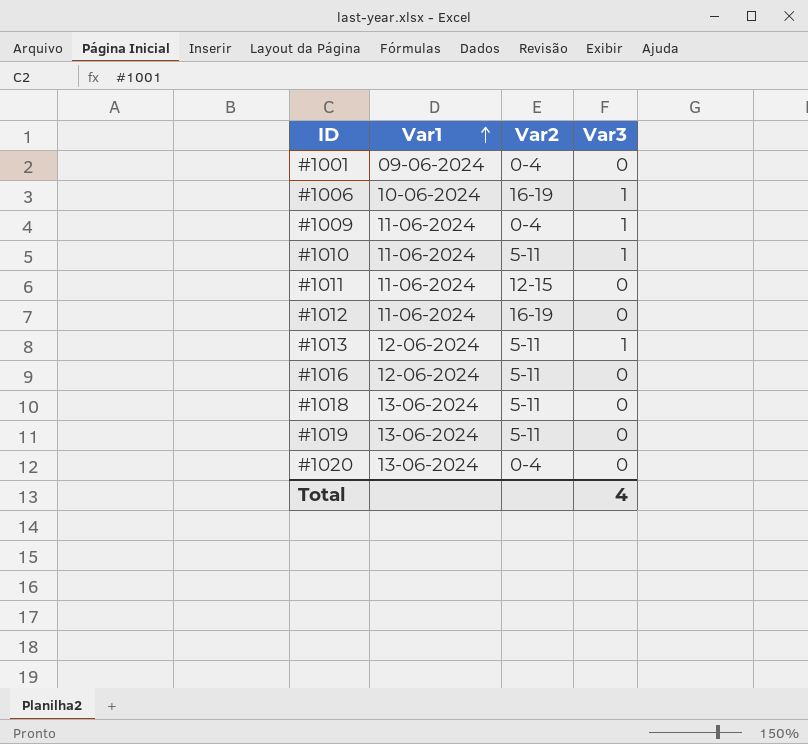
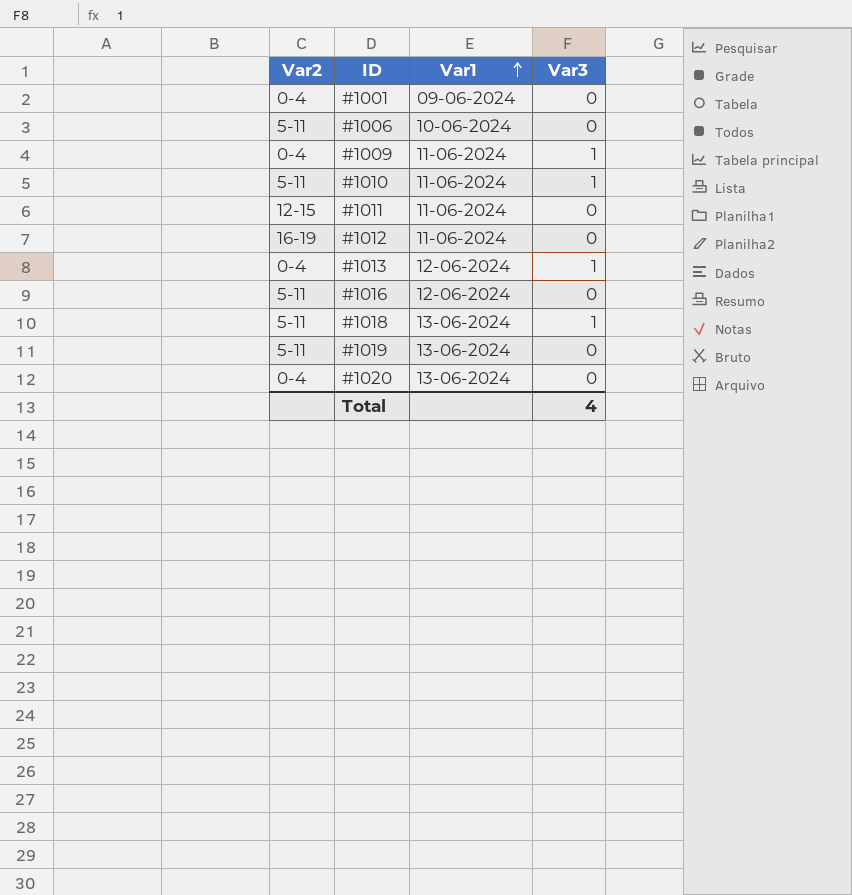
column Var2 | position: 3 -> 1
#1006 | Var2: 16-19 -> 5-11
#1006 | Var3: 1 -> 0
#1013 | Var2: 5-11 -> 0-4
#1018 | Var3: 0 -> 1

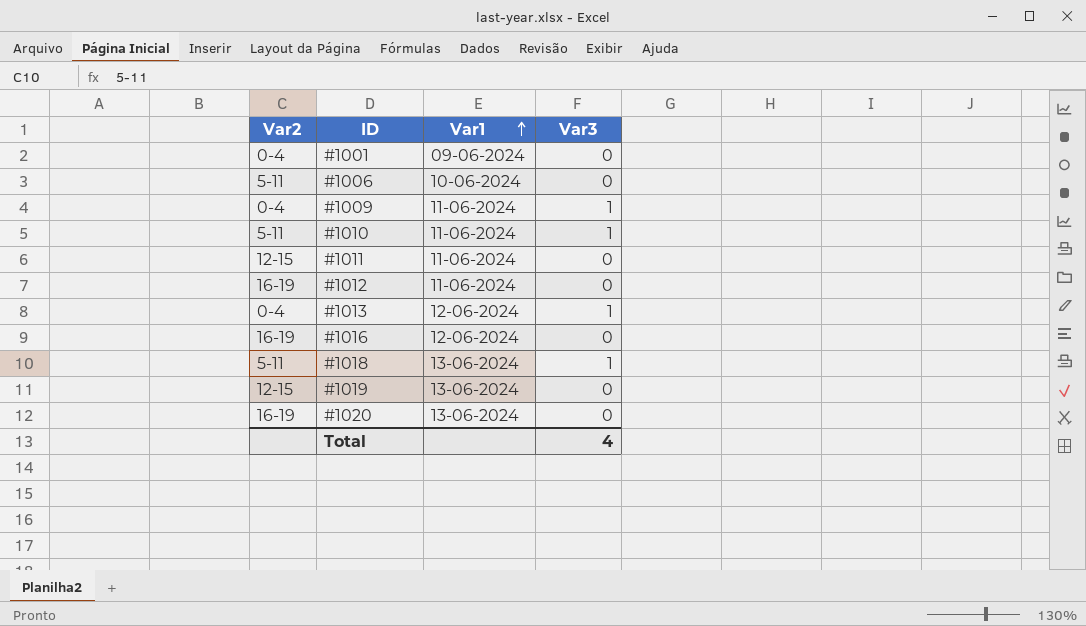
#1016 | Var2: 5-11 -> 16-19
#1019 | Var2: 5-11 -> 12-15
#1020 | Var2: 0-4 -> 16-19

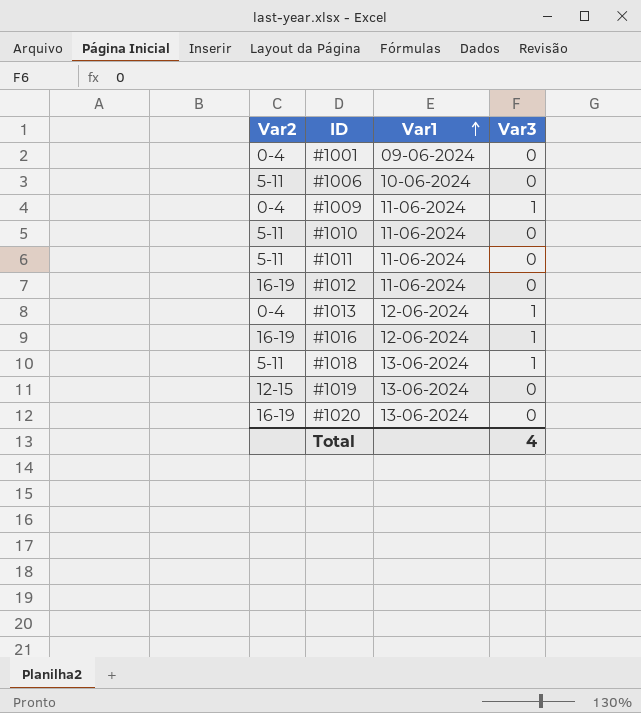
#1010 | Var3: 1 -> 0
#1011 | Var2: 12-15 -> 5-11
#1016 | Var3: 0 -> 1

